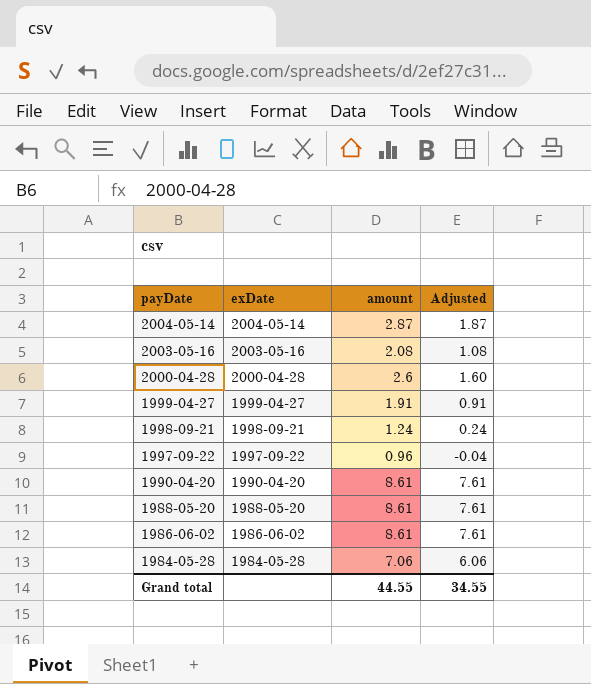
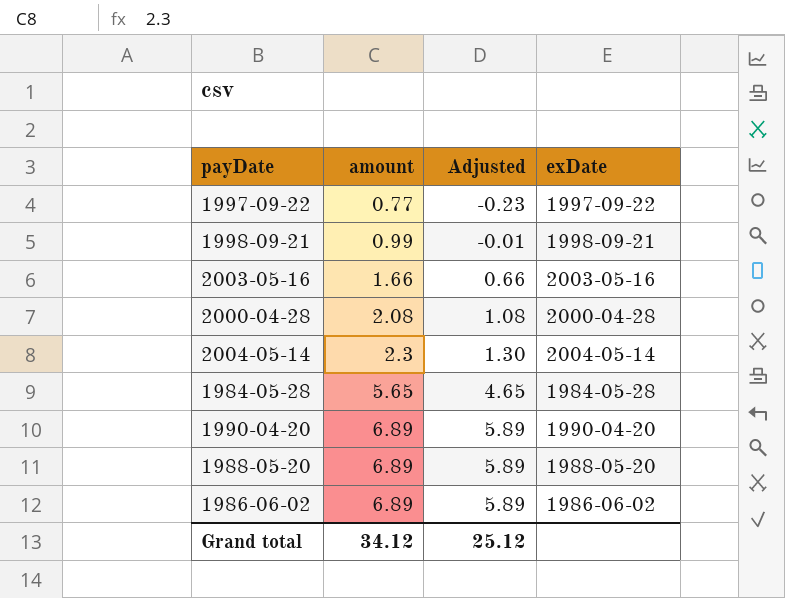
row order: payDate descending -> amount ascending
column exDate | position: 2 -> 4
row 1999-04-27: 1999-04-27 | 1.91 | 0.91 -> none
1997-09-22 | amount: 0.96 -> 0.77
1997-09-22 | Adjusted: -0.04 -> -0.23
1998-09-21 | amount: 1.24 -> 0.99
1998-09-21 | Adjusted: 0.24 -> -0.01
2003-05-16 | amount: 2.08 -> 1.66
2003-05-16 | Adjusted: 1.08 -> 0.66
2000-04-28 | amount: 2.6 -> 2.08
2000-04-28 | Adjusted: 1.60 -> 1.08
2004-05-14 | amount: 2.87 -> 2.3
2004-05-14 | Adjusted: 1.87 -> 1.30
1984-05-28 | amount: 7.06 -> 5.65
1984-05-28 | Adjusted: 6.06 -> 4.65
1990-04-20 | amount: 8.61 -> 6.89
1990-04-20 | Adjusted: 7.61 -> 5.89
1988-05-20 | amount: 8.61 -> 6.89
1988-05-20 | Adjusted: 7.61 -> 5.89
1986-06-02 | amount: 8.61 -> 6.89
1986-06-02 | Adjusted: 7.61 -> 5.89
Grand total | amount: 44.55 -> 34.12
Grand total | Adjusted: 34.55 -> 25.12

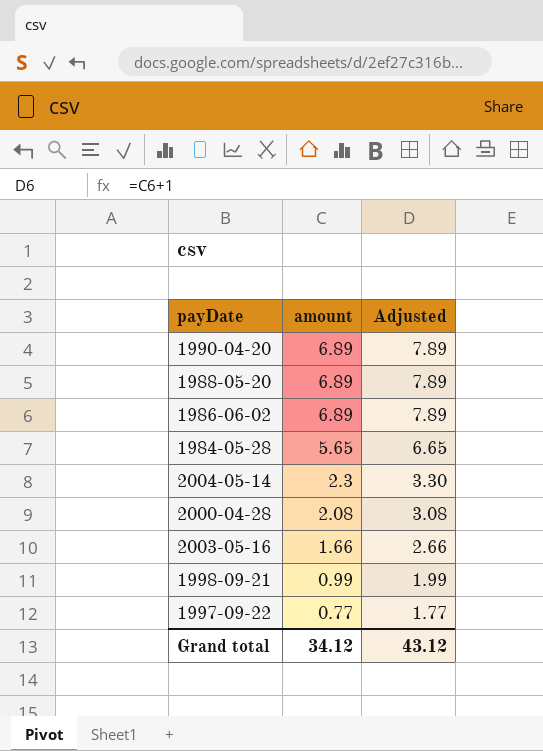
row order: amount ascending -> amount descending
column exDate | position: 4 -> none
column Adjusted | formula: [amount] - 1 -> [amount] + 1
Grand total | Adjusted: 25.12 -> 43.12

